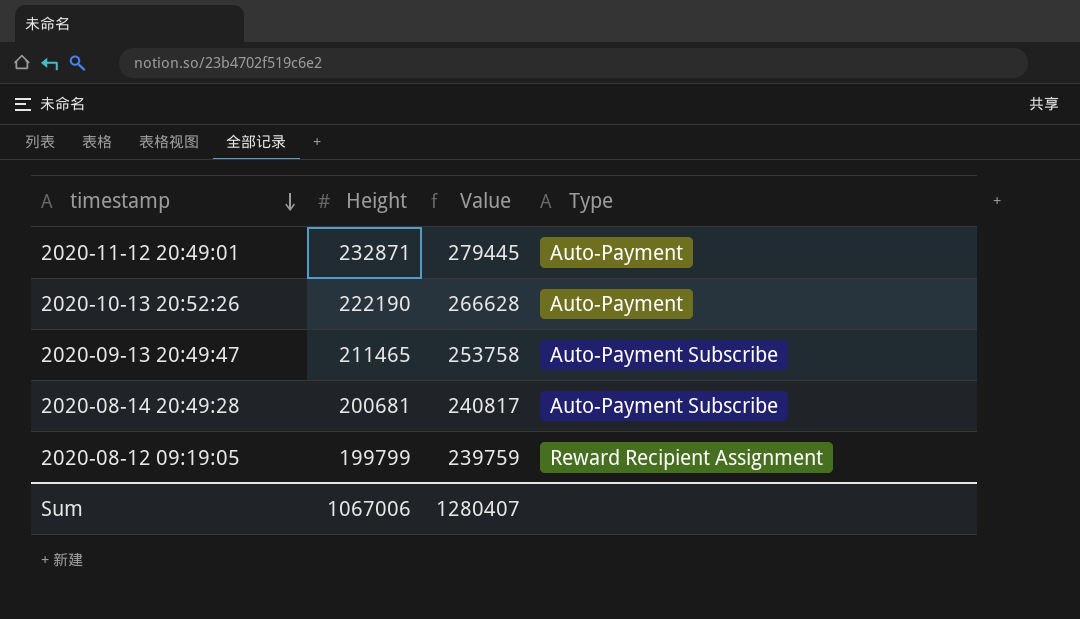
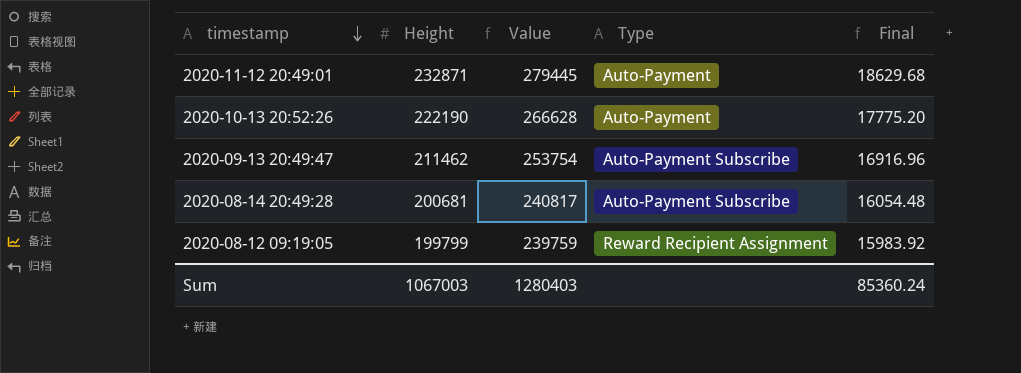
column Final | formula: none -> [Height] * 0.08
2020-09-13 20:49:47 | Height: 211465 -> 211462
2020-09-13 20:49:47 | Value: 253758 -> 253754
Sum | Height: 1067006 -> 1067003
Sum | Value: 1280407 -> 1280403

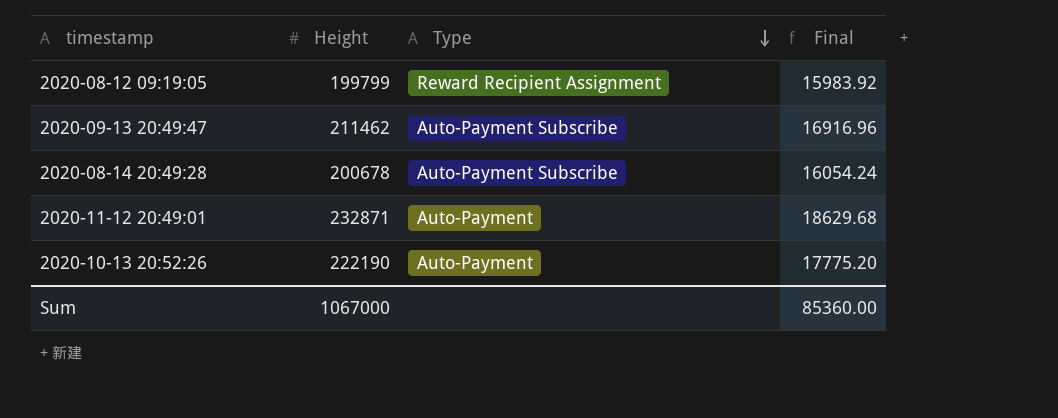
row order: timestamp descending -> Type descending
column Value | formula: [Height] * 1.2 -> none
2020-08-14 20:49:28 | Height: 200681 -> 200678
2020-08-14 20:49:28 | Final: 16054.48 -> 16054.24
Sum | Height: 1067003 -> 1067000
Sum | Final: 85360.24 -> 85360.00

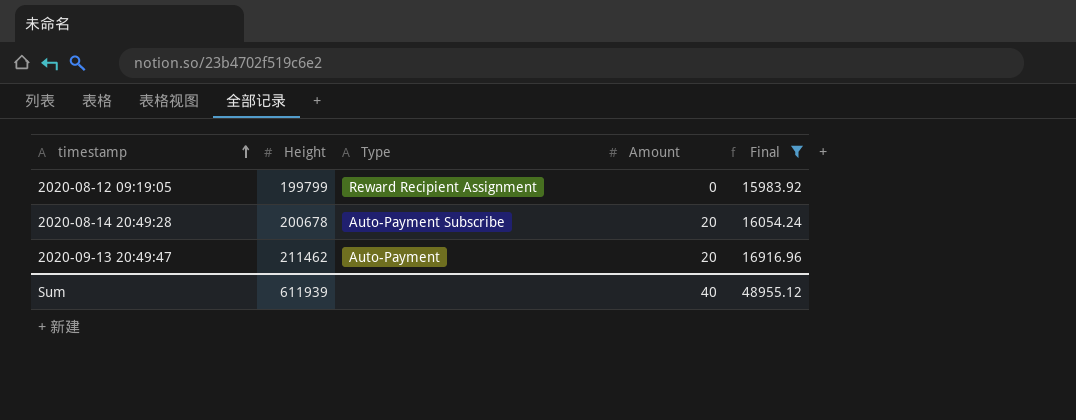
filter: none -> Final <= 16916.96
row order: Type descending -> timestamp ascending
column Amount | position: none -> 4
2020-09-13 20:49:47 | Type: Auto-Payment Subscribe -> Auto-Payment
Sum | Height: 1067000 -> 611939
Sum | Final: 85360.00 -> 48955.12

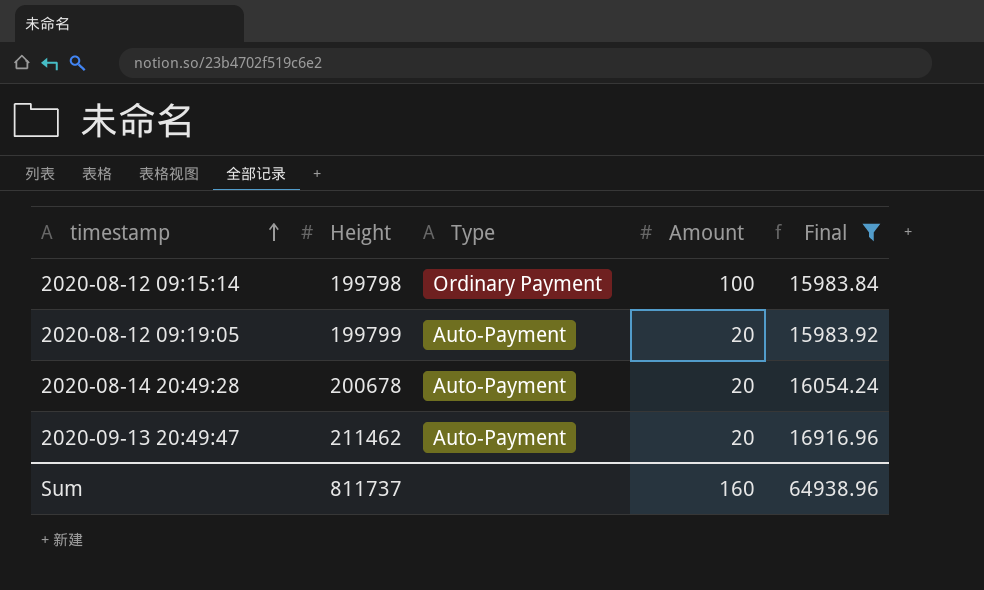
row 2020-08-12 09:15:14: none -> 199798 | Ordinary Payment | 100 | 15983.84
2020-08-12 09:19:05 | Type: Reward Recipient Assignment -> Auto-Payment
2020-08-12 09:19:05 | Amount: 0 -> 20
2020-08-14 20:49:28 | Type: Auto-Payment Subscribe -> Auto-Payment
Sum | Height: 611939 -> 811737
Sum | Amount: 40 -> 160
Sum | Final: 48955.12 -> 64938.96

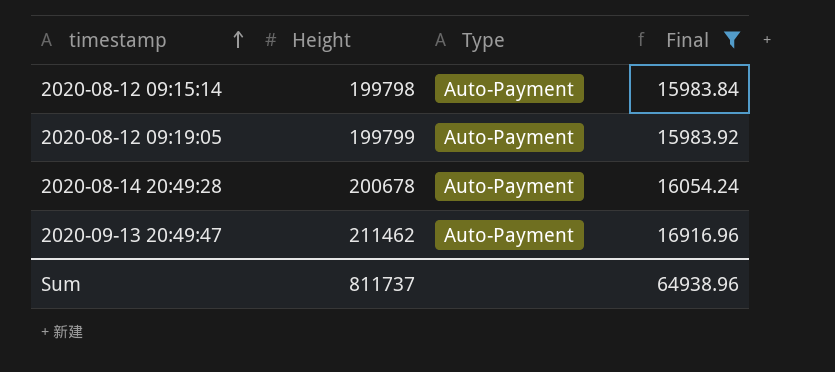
column Amount | position: 4 -> none
2020-08-12 09:15:14 | Type: Ordinary Payment -> Auto-Payment

